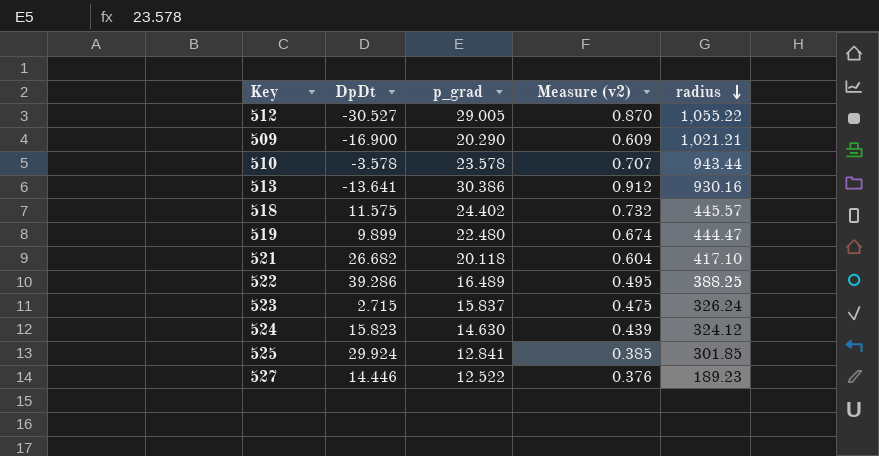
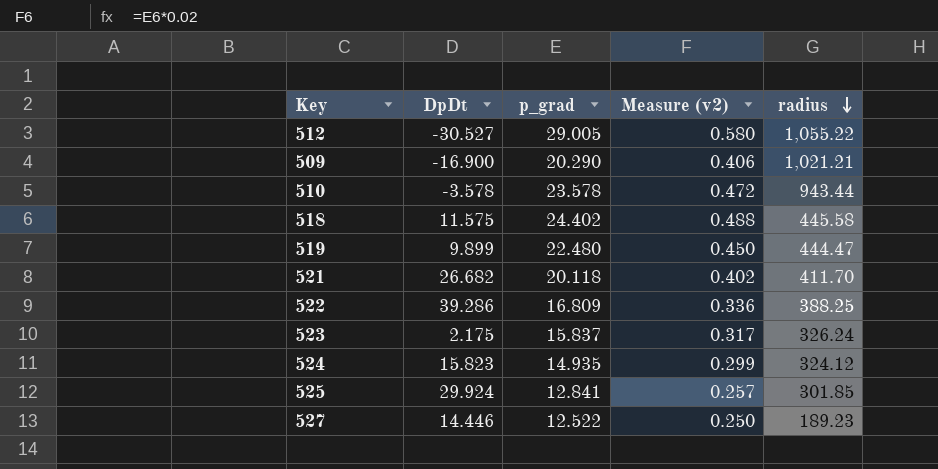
column Measure (v2) | formula: [p_grad] * 0.03 -> [p_grad] * 0.02
row 513: -13.641 | 30.386 | 0.912 | 930.16 -> none
518 | radius: 445.57 -> 445.58
521 | radius: 417.10 -> 411.70
522 | p_grad: 16.489 -> 16.809
523 | DpDt: 2.715 -> 2.175
524 | p_grad: 14.630 -> 14.935

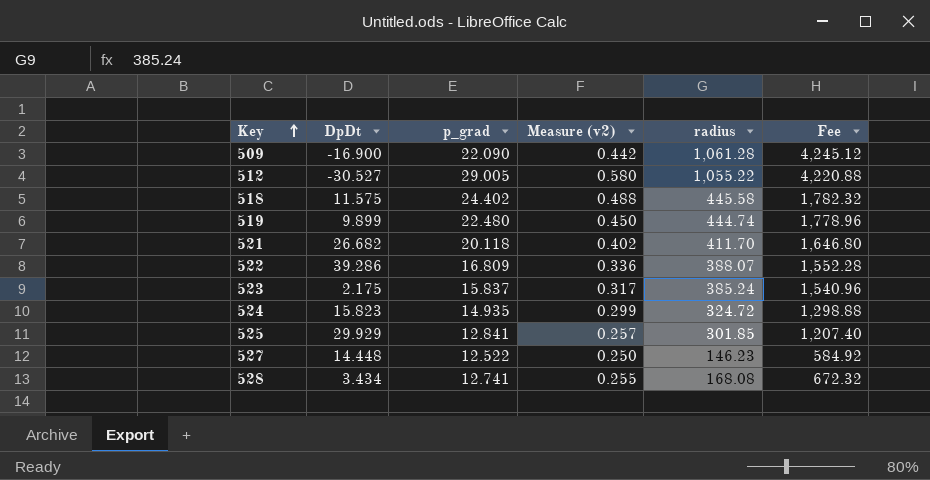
row order: radius descending -> Key ascending
column Fee | formula: none -> [radius] * 4
row 510: -3.578 | 23.578 | 0.472 | 943.44 -> none
509 | p_grad: 20.290 -> 22.090
509 | Measure (v2): 0.406 -> 0.442
509 | radius: 1,021.21 -> 1,061.28
519 | radius: 444.47 -> 444.74
522 | radius: 388.25 -> 388.07
523 | radius: 326.24 -> 385.24
524 | radius: 324.12 -> 324.72
525 | DpDt: 29.924 -> 29.929
527 | DpDt: 14.446 -> 14.448
527 | radius: 189.23 -> 146.23
row 528: none -> 3.434 | 12.741 | 0.255 | 168.08 | 672.32

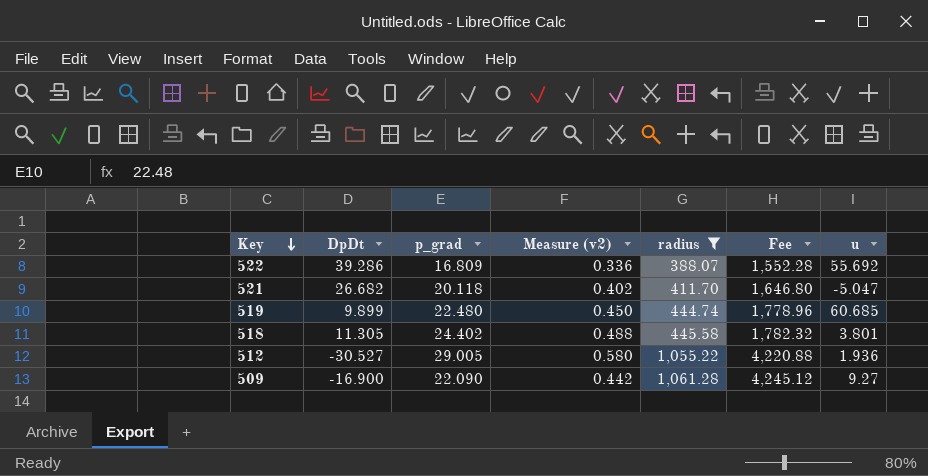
filter: none -> radius >= 388.07
row order: Key ascending -> Key descending
column u | position: none -> 7
518 | DpDt: 11.575 -> 11.305

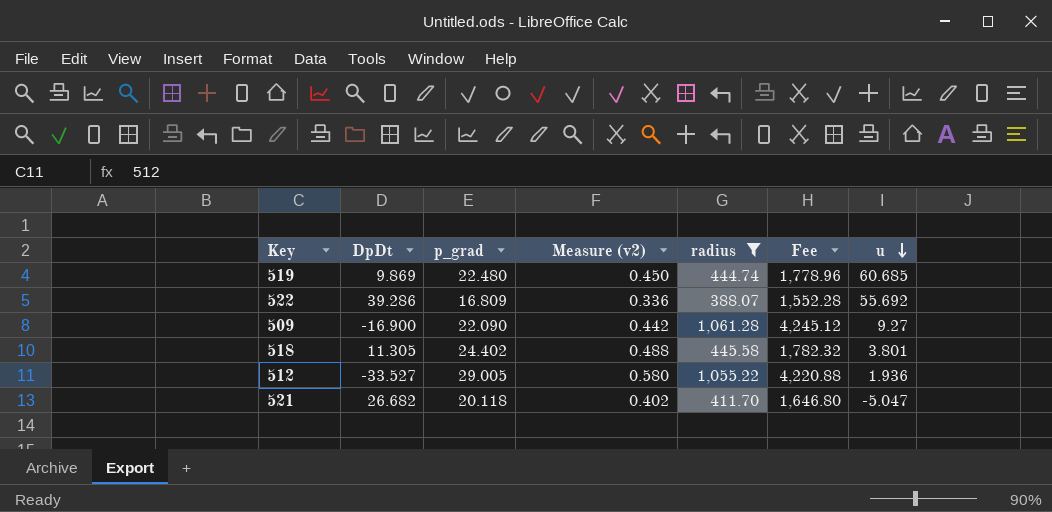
row order: Key descending -> u descending
519 | DpDt: 9.899 -> 9.869
512 | DpDt: -30.527 -> -33.527

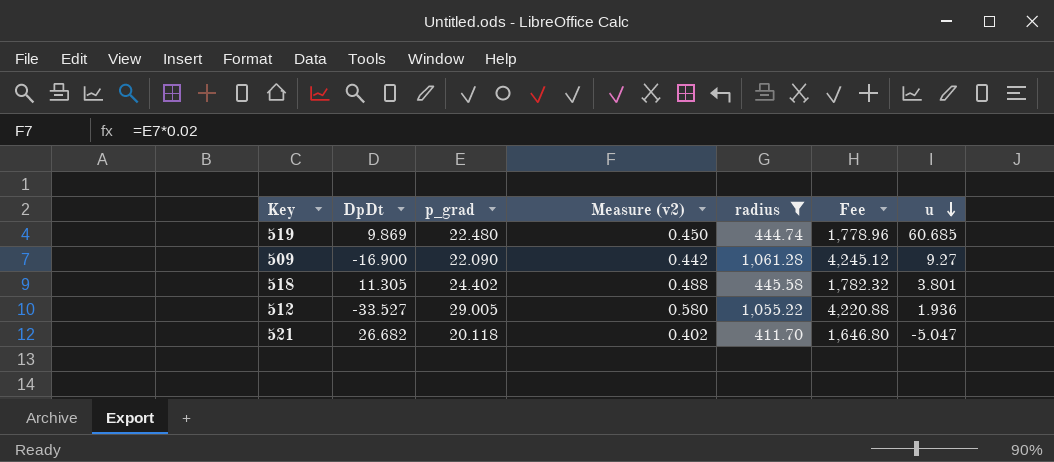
row 522: 39.286 | 16.809 | 0.336 | 388.07 | 1,552.28 | 55.692 -> none

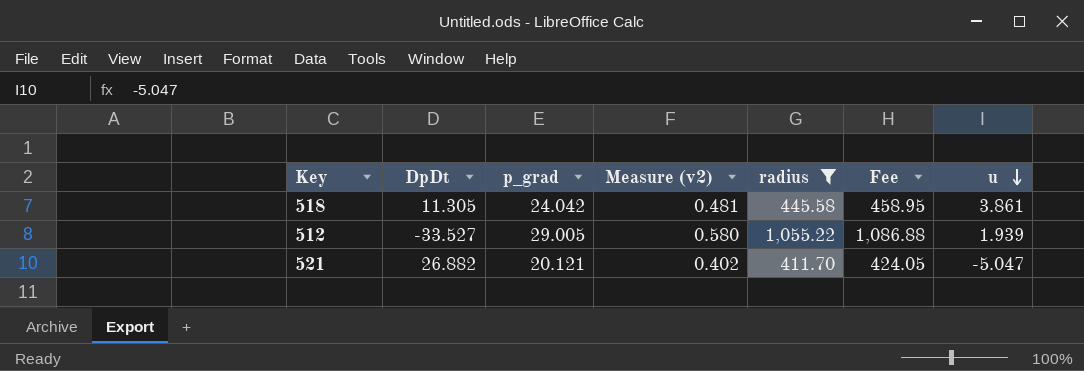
column Fee | formula: [radius] * 4 -> [radius] * 1.03
row 519: 9.869 | 22.480 | 0.450 | 444.74 | 1,778.96 | 60.685 -> none
row 509: -16.900 | 22.090 | 0.442 | 1,061.28 | 4,245.12 | 9.27 -> none
518 | p_grad: 24.402 -> 24.042
518 | Measure (v2): 0.488 -> 0.481
518 | u: 3.801 -> 3.861
512 | u: 1.936 -> 1.939
521 | DpDt: 26.682 -> 26.882
521 | p_grad: 20.118 -> 20.121

